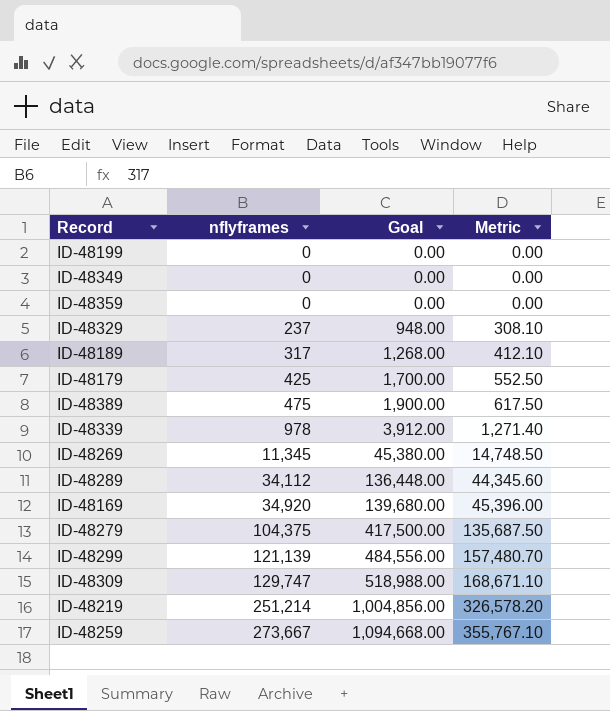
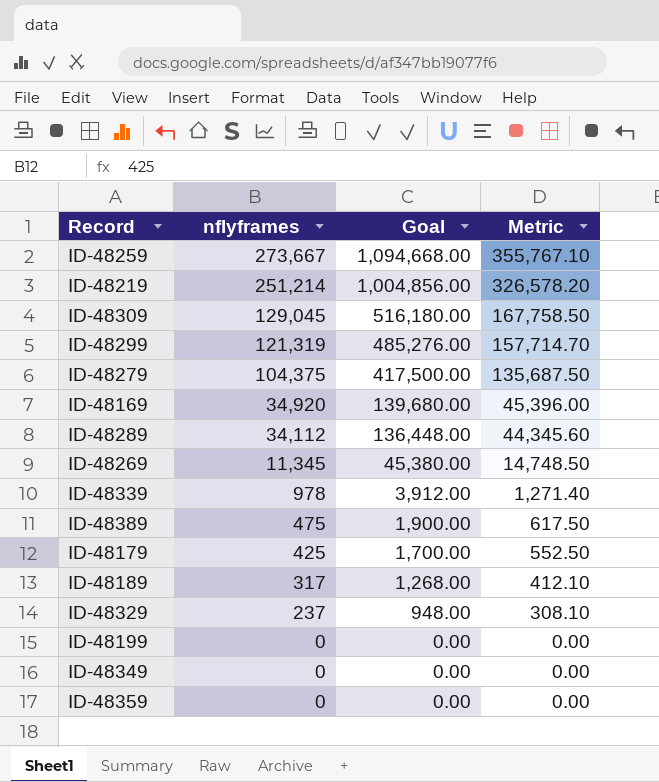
row order: nflyframes ascending -> nflyframes descending
ID-48309 | nflyframes: 129,747 -> 129,045
ID-48309 | Goal: 518,988.00 -> 516,180.00
ID-48309 | Metric: 168,671.10 -> 167,758.50
ID-48299 | nflyframes: 121,139 -> 121,319
ID-48299 | Goal: 484,556.00 -> 485,276.00
ID-48299 | Metric: 157,480.70 -> 157,714.70

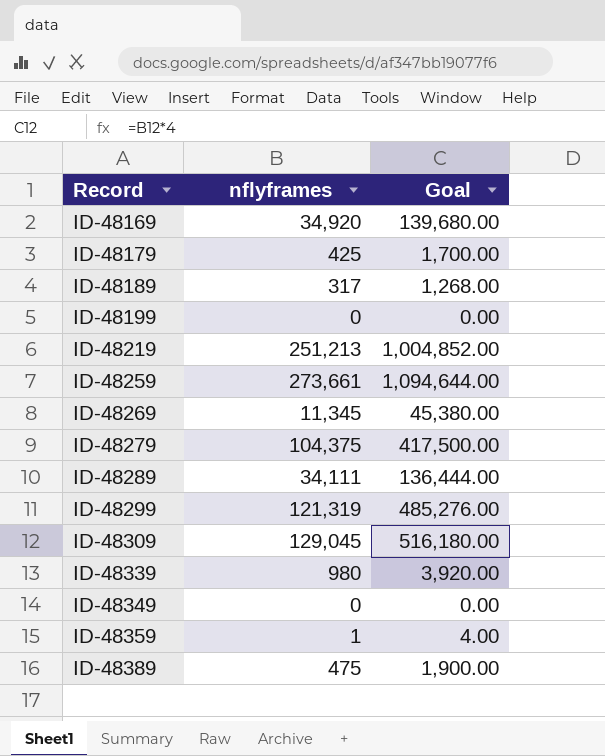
row order: nflyframes descending -> Record ascending
column Metric | formula: [nflyframes] * 1.3 -> none
row ID-48329: 237 | 948.00 | 308.10 -> none
ID-48219 | nflyframes: 251,214 -> 251,213
ID-48219 | Goal: 1,004,856.00 -> 1,004,852.00
ID-48259 | nflyframes: 273,667 -> 273,661
ID-48259 | Goal: 1,094,668.00 -> 1,094,644.00
ID-48289 | nflyframes: 34,112 -> 34,111
ID-48289 | Goal: 136,448.00 -> 136,444.00
ID-48339 | nflyframes: 978 -> 980
ID-48339 | Goal: 3,912.00 -> 3,920.00
ID-48359 | nflyframes: 0 -> 1
ID-48359 | Goal: 0.00 -> 4.00

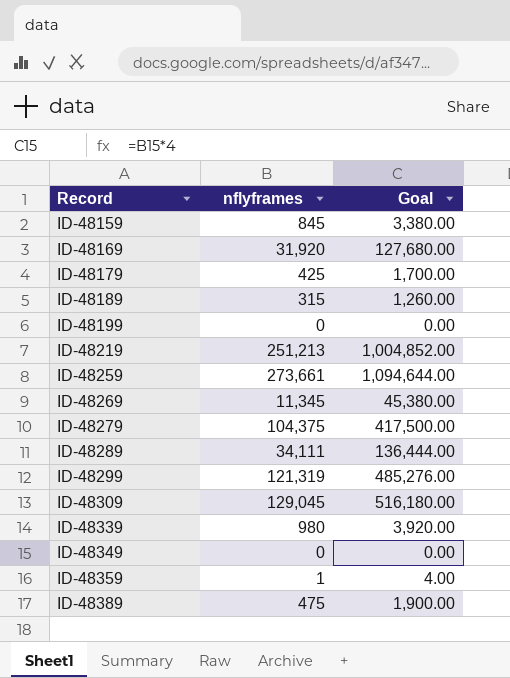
row ID-48159: none -> 845 | 3,380.00
ID-48169 | nflyframes: 34,920 -> 31,920
ID-48169 | Goal: 139,680.00 -> 127,680.00
ID-48189 | nflyframes: 317 -> 315
ID-48189 | Goal: 1,268.00 -> 1,260.00

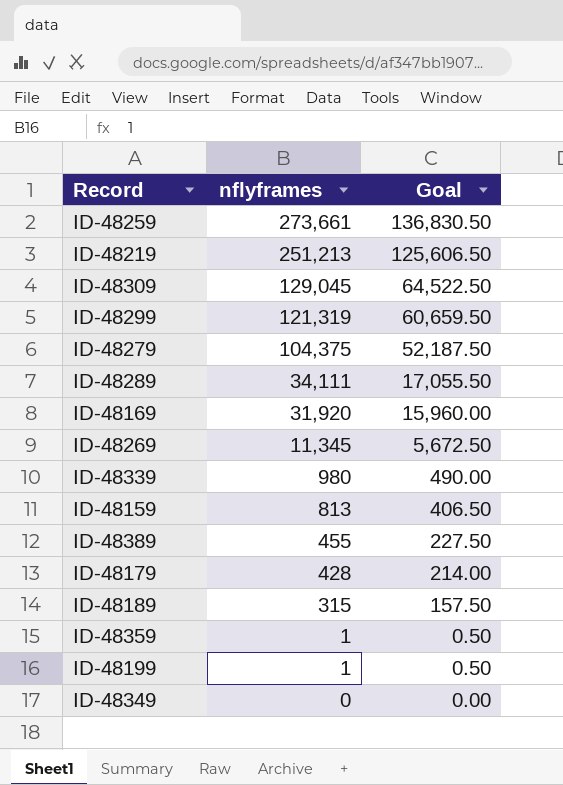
row order: Record ascending -> nflyframes descending
column Goal | formula: [nflyframes] * 4 -> [nflyframes] * 0.5
ID-48159 | nflyframes: 845 -> 813
ID-48389 | nflyframes: 475 -> 455
ID-48179 | nflyframes: 425 -> 428
ID-48199 | nflyframes: 0 -> 1

